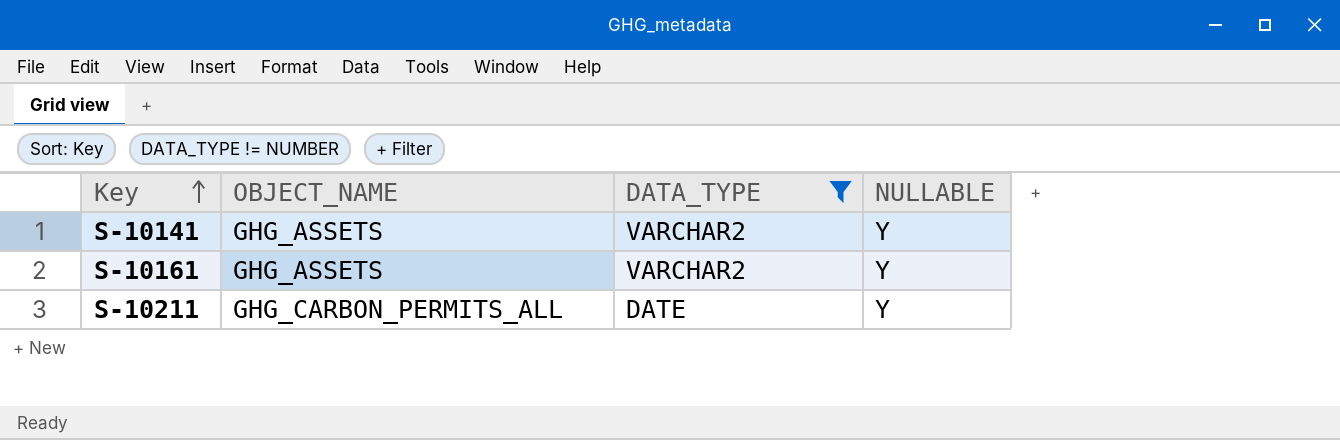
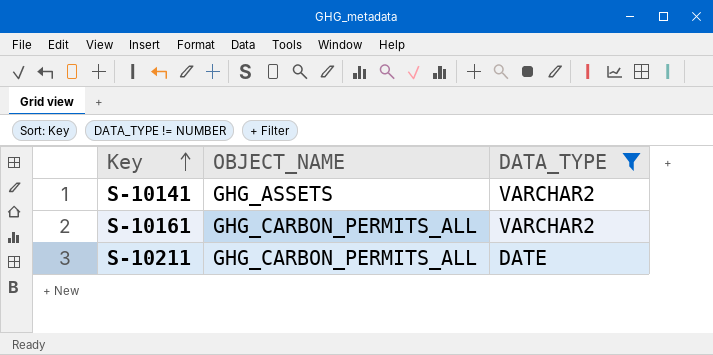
column NULLABLE | position: 4 -> none
S-10161 | OBJECT_NAME: GHG_ASSETS -> GHG_CARBON_PERMITS_ALL

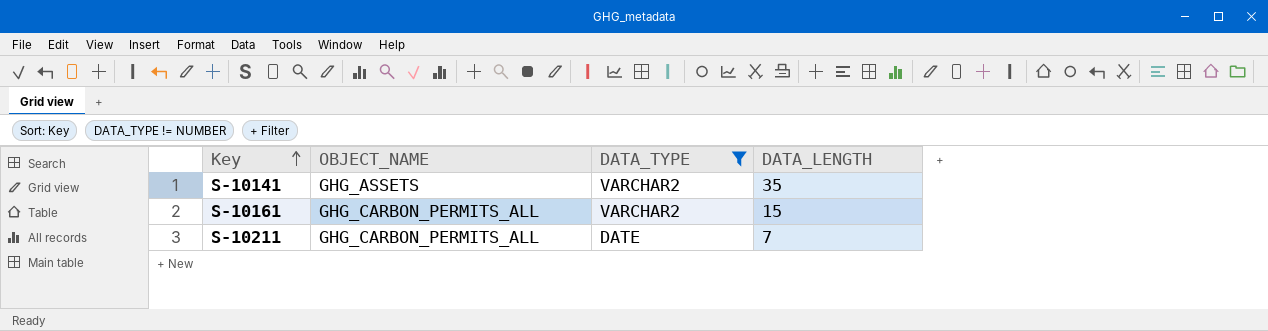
column DATA_LENGTH | position: none -> 4

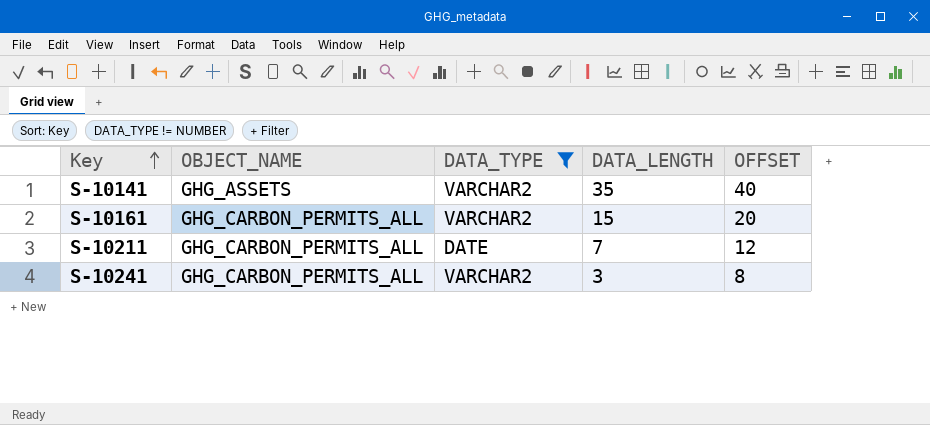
column OFFSET | formula: none -> [DATA_LENGTH] + 5
row S-10241: none -> GHG_CARBON_PERMITS_ALL | VARCHAR2 | 3 | 8

